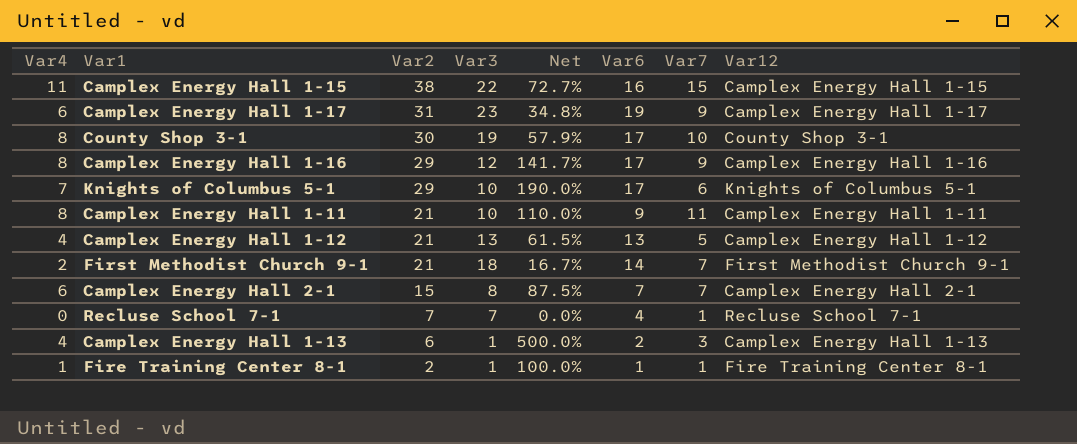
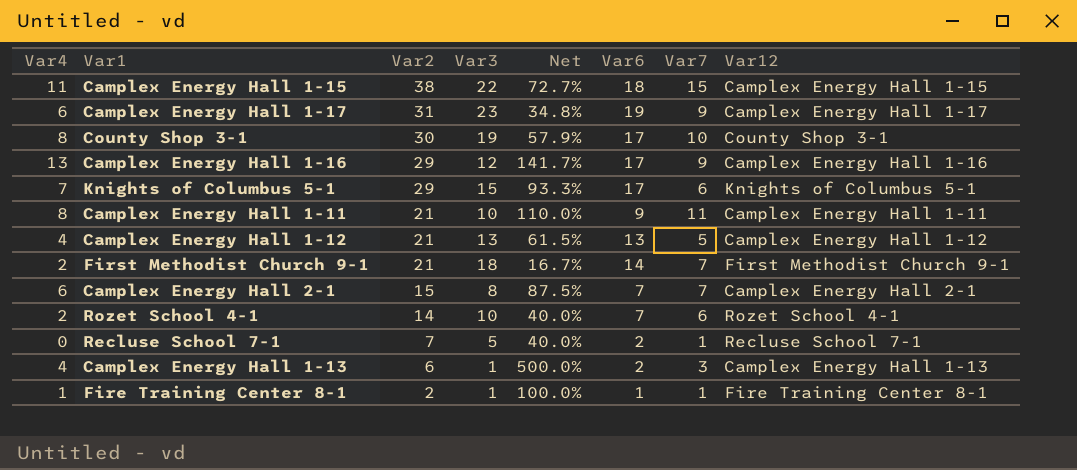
Camplex Energy Hall 1-15 | Var6: 16 -> 18
Camplex Energy Hall 1-16 | Var4: 8 -> 13
Knights of Columbus 5-1 | Var3: 10 -> 15
Knights of Columbus 5-1 | Net: 190.0% -> 93.3%
row Rozet School 4-1: none -> 2 | 14 | 10 | 40.0% | 7 | 6 | Rozet School 4-1
Recluse School 7-1 | Var3: 7 -> 5
Recluse School 7-1 | Net: 0.0% -> 40.0%
Recluse School 7-1 | Var6: 4 -> 2

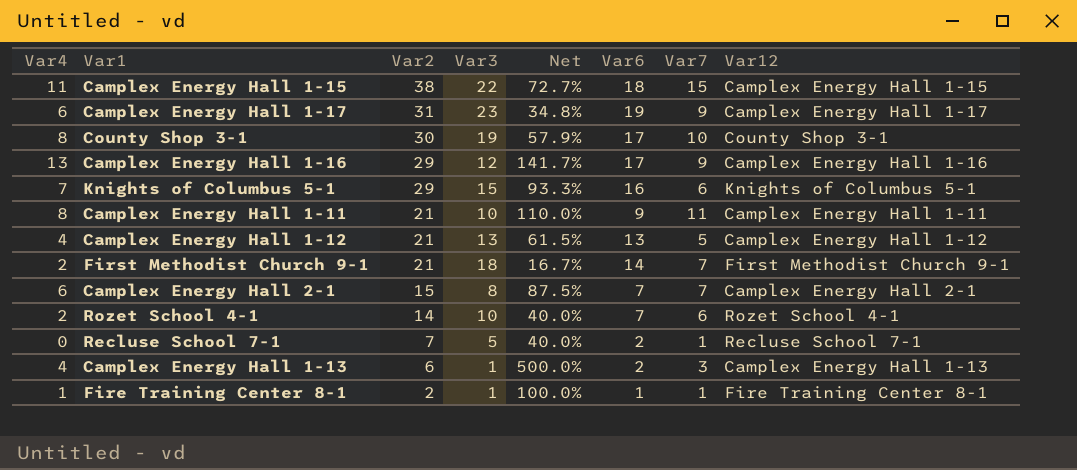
Knights of Columbus 5-1 | Var6: 17 -> 16

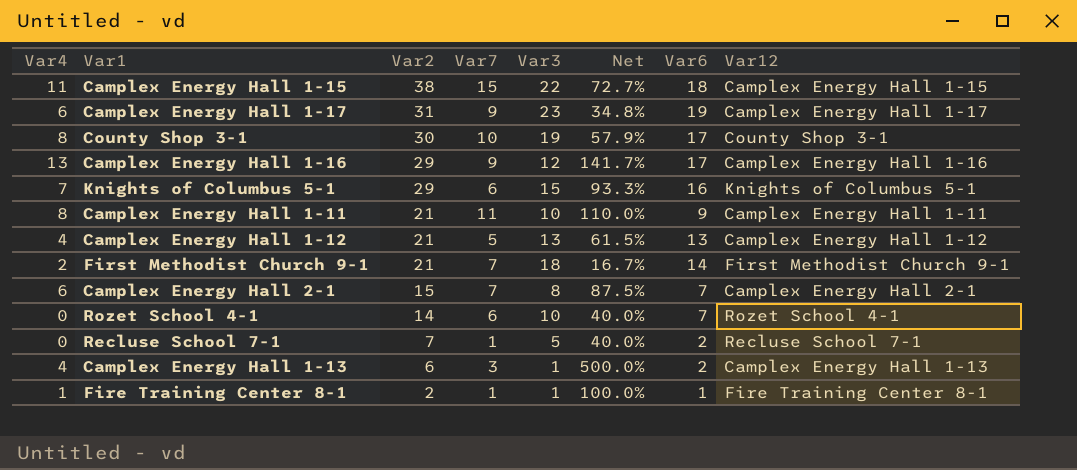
column Var7 | position: 7 -> 4
Rozet School 4-1 | Var4: 2 -> 0

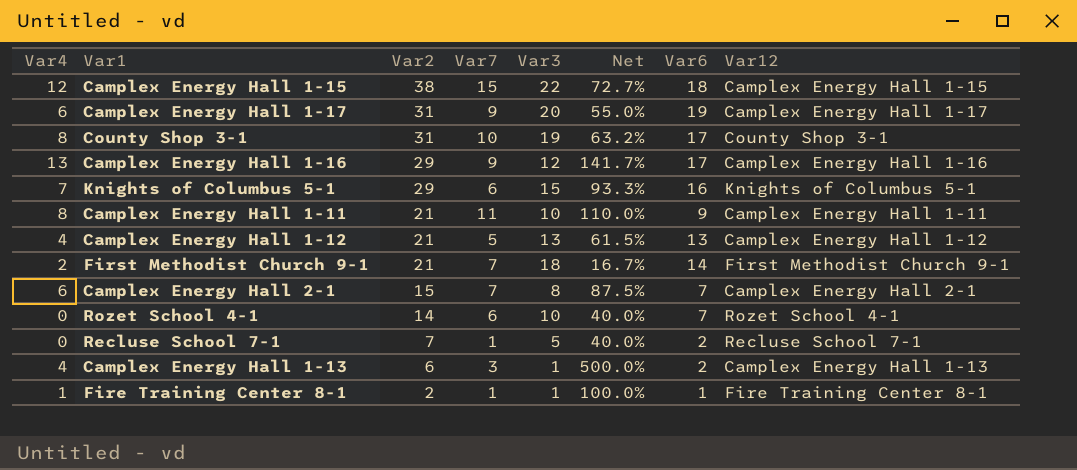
Camplex Energy Hall 1-15 | Var4: 11 -> 12
Camplex Energy Hall 1-17 | Var3: 23 -> 20
Camplex Energy Hall 1-17 | Net: 34.8% -> 55.0%
County Shop 3-1 | Var2: 30 -> 31
County Shop 3-1 | Net: 57.9% -> 63.2%

